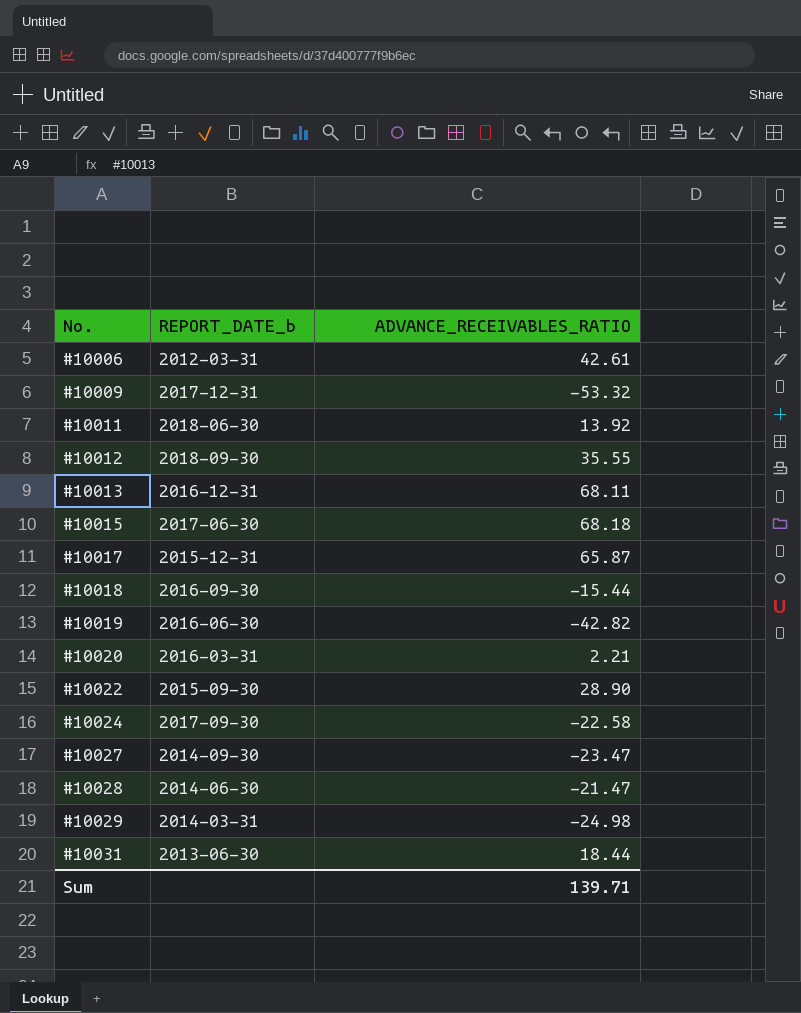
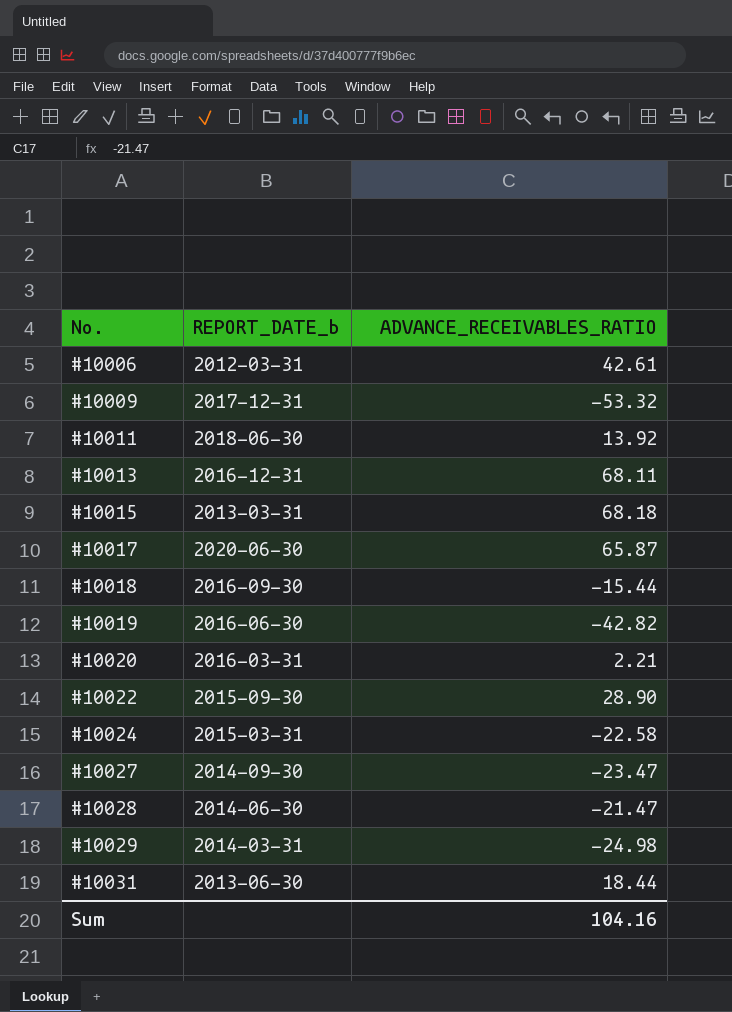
row #10012: 2018-09-30 | 35.55 -> none
#10015 | REPORT_DATE_b: 2017-06-30 -> 2013-03-31
#10017 | REPORT_DATE_b: 2015-12-31 -> 2020-06-30
#10024 | REPORT_DATE_b: 2017-09-30 -> 2015-03-31
Sum | ADVANCE_RECEIVABLES_RATIO: 139.71 -> 104.16

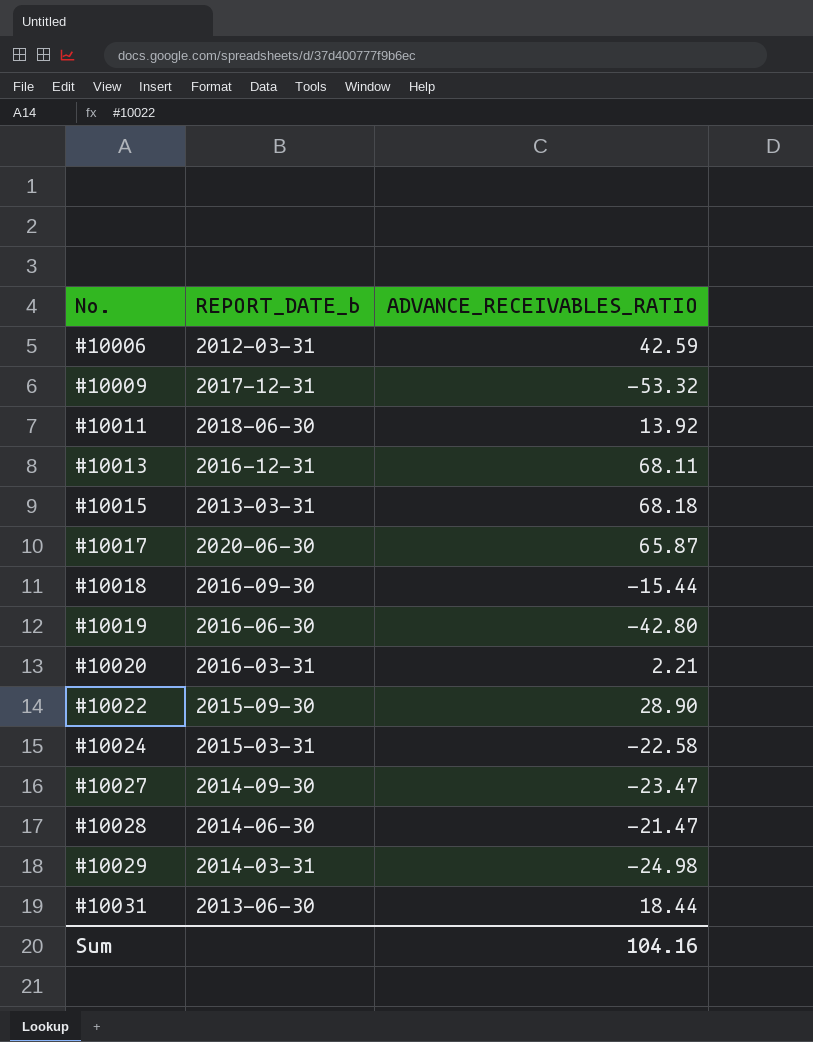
#10006 | ADVANCE_RECEIVABLES_RATIO: 42.61 -> 42.59
#10019 | ADVANCE_RECEIVABLES_RATIO: -42.82 -> -42.80

